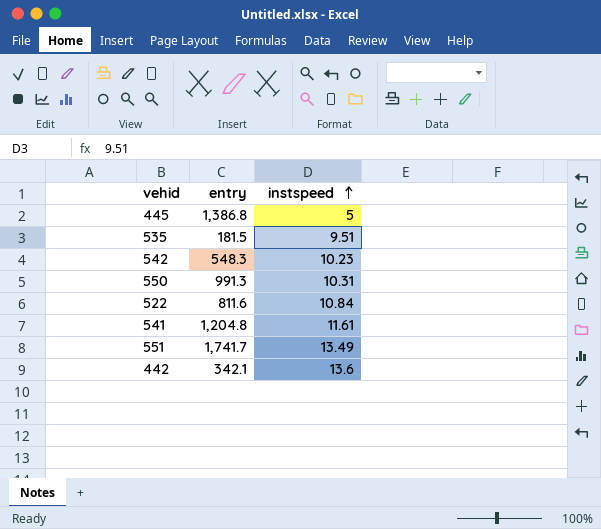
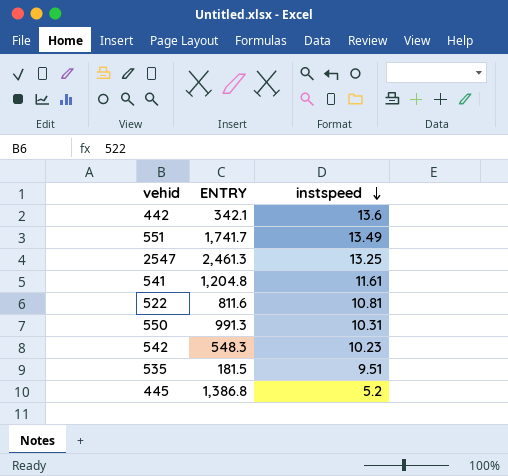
row order: instspeed ascending -> instspeed descending
column name: entry -> ENTRY
row 2547: none -> 2,461.3 | 13.25
522 | instspeed: 10.84 -> 10.81
445 | instspeed: 5 -> 5.2

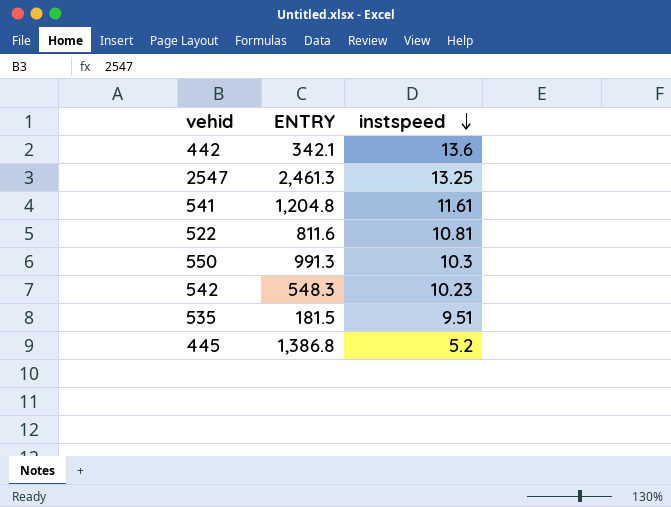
row 551: 1,741.7 | 13.49 -> none
550 | instspeed: 10.31 -> 10.3

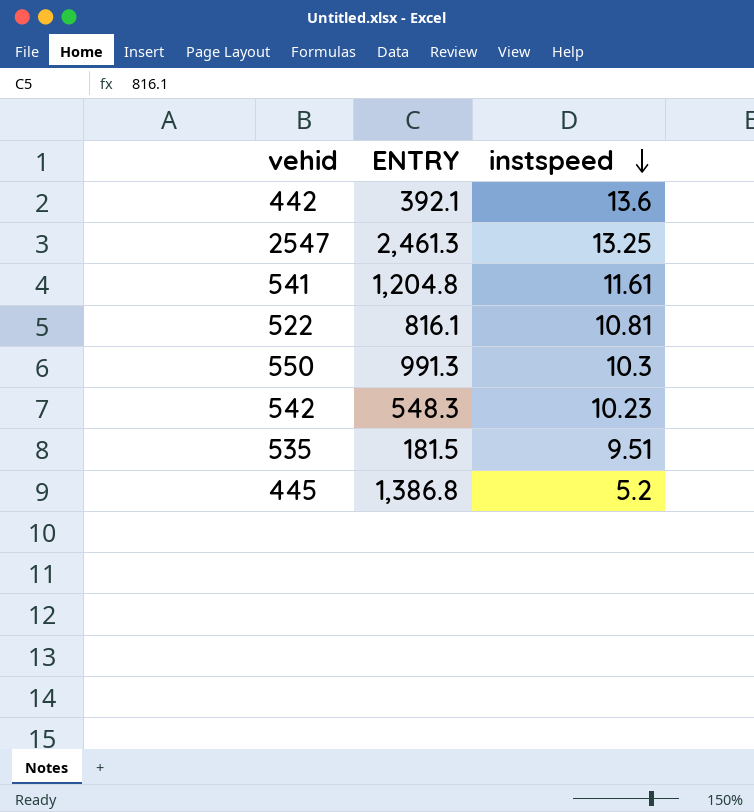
442 | ENTRY: 342.1 -> 392.1
522 | ENTRY: 811.6 -> 816.1

